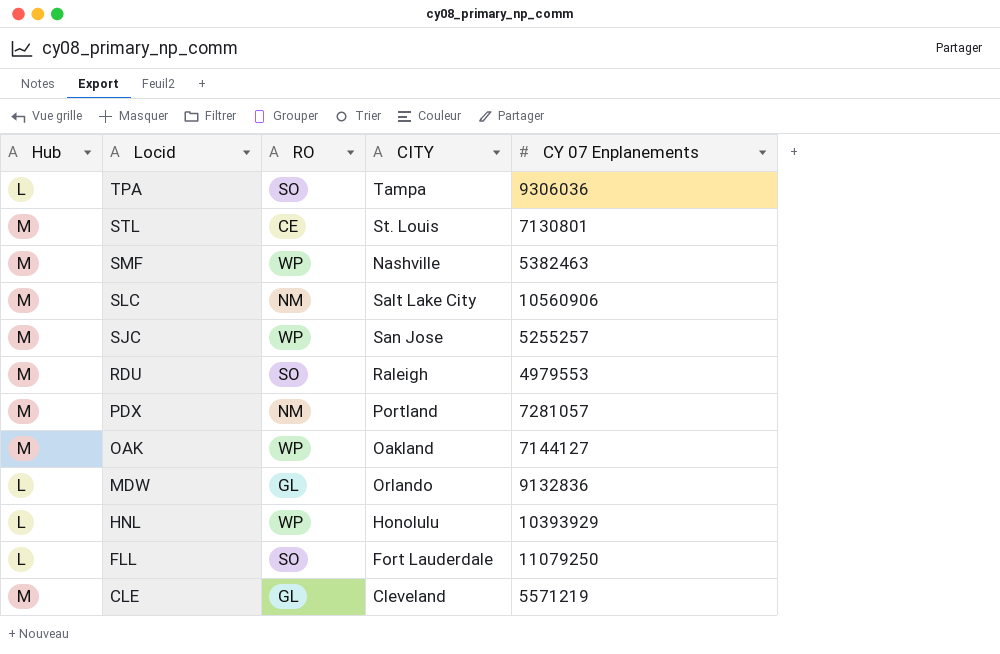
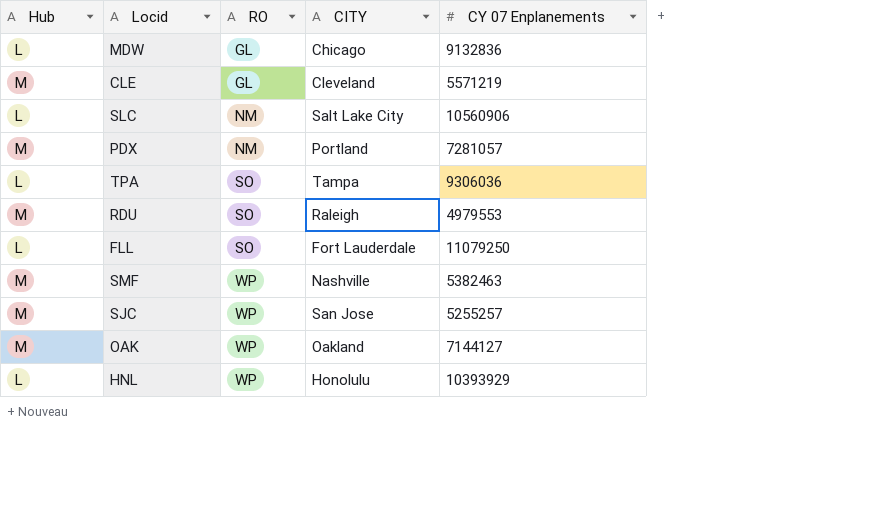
row order: Locid descending -> RO ascending
row STL: M | CE | St. Louis | 7130801 -> none
MDW | CITY: Orlando -> Chicago
SLC | Hub: M -> L

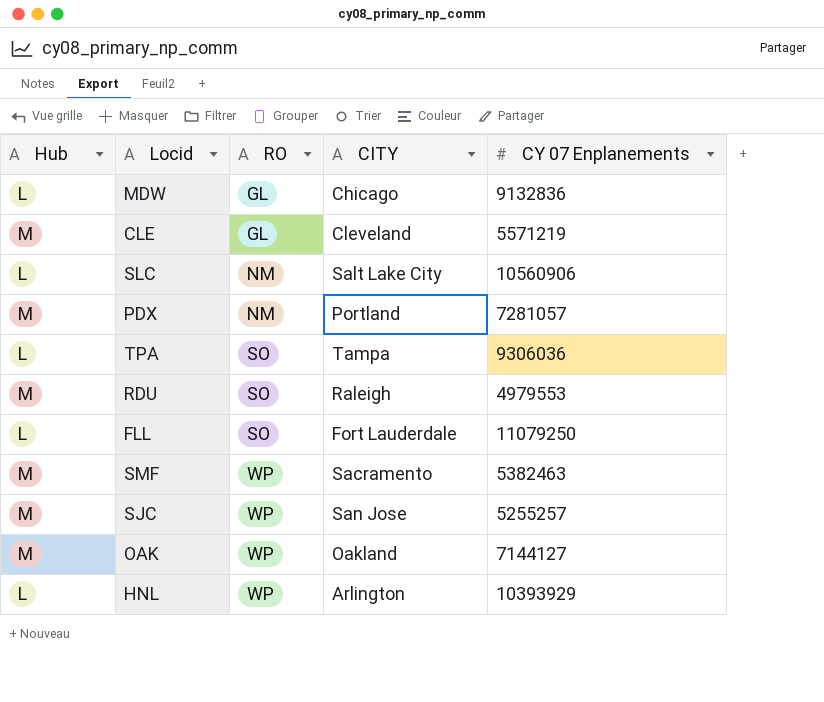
SMF | CITY: Nashville -> Sacramento
HNL | CITY: Honolulu -> Arlington

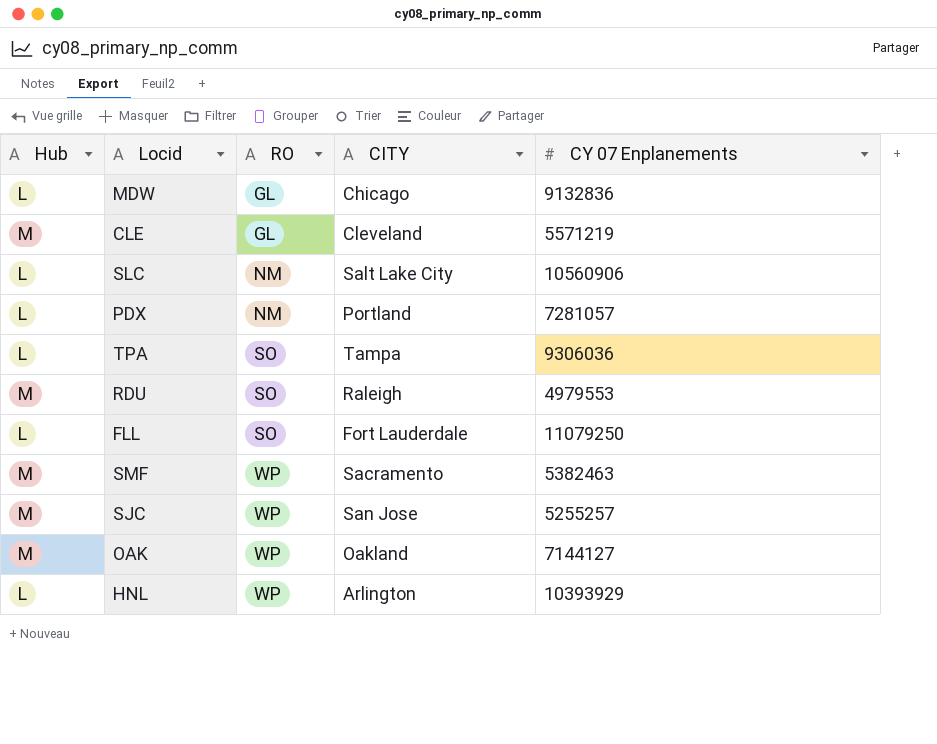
PDX | Hub: M -> L

